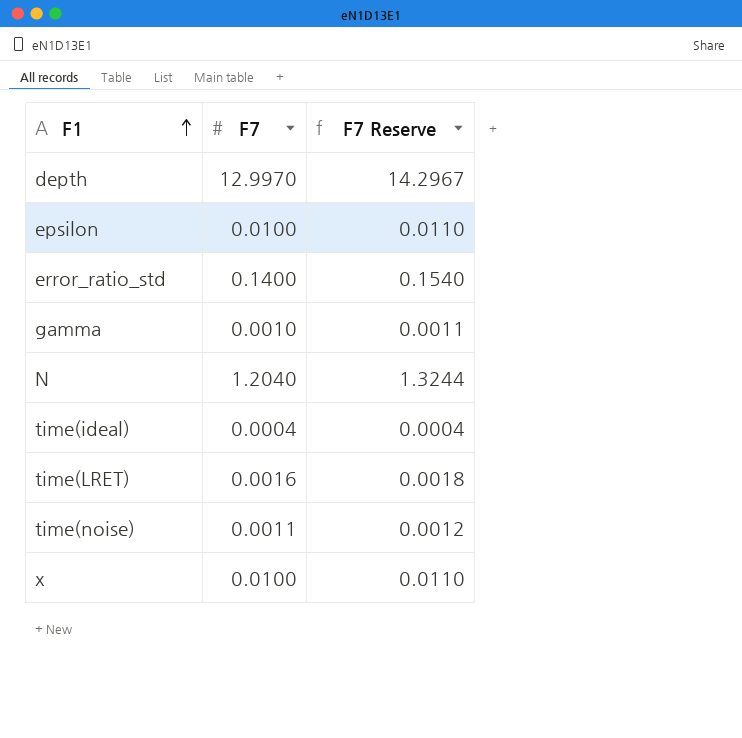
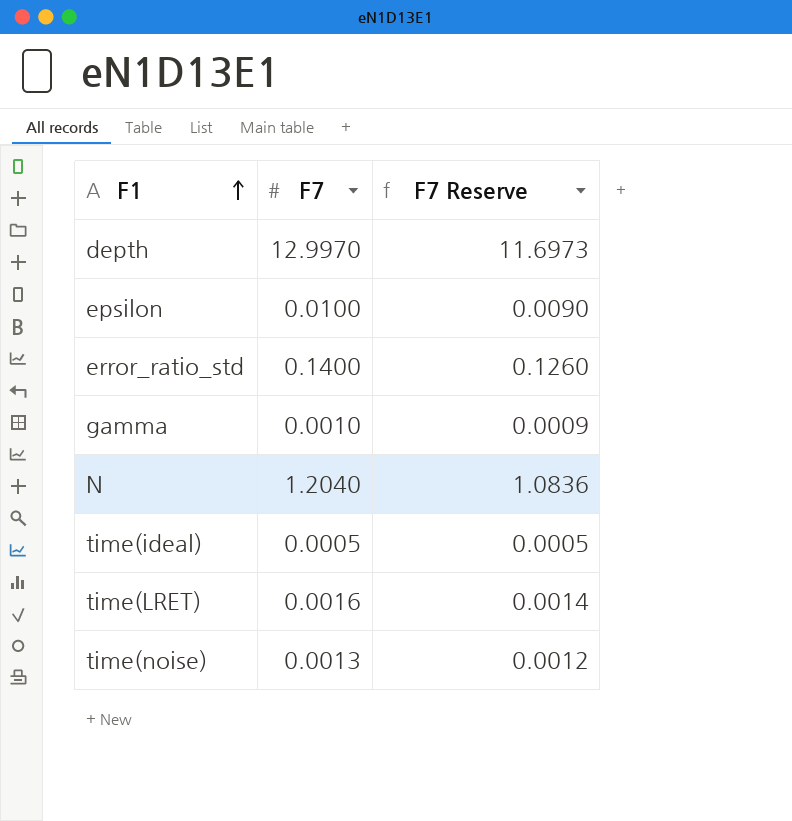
column F7 Reserve | formula: [F7] * 1.1 -> [F7] * 0.9
row x: 0.0100 | 0.0110 -> none
time(ideal) | F7: 0.0004 -> 0.0005
time(noise) | F7: 0.0011 -> 0.0013

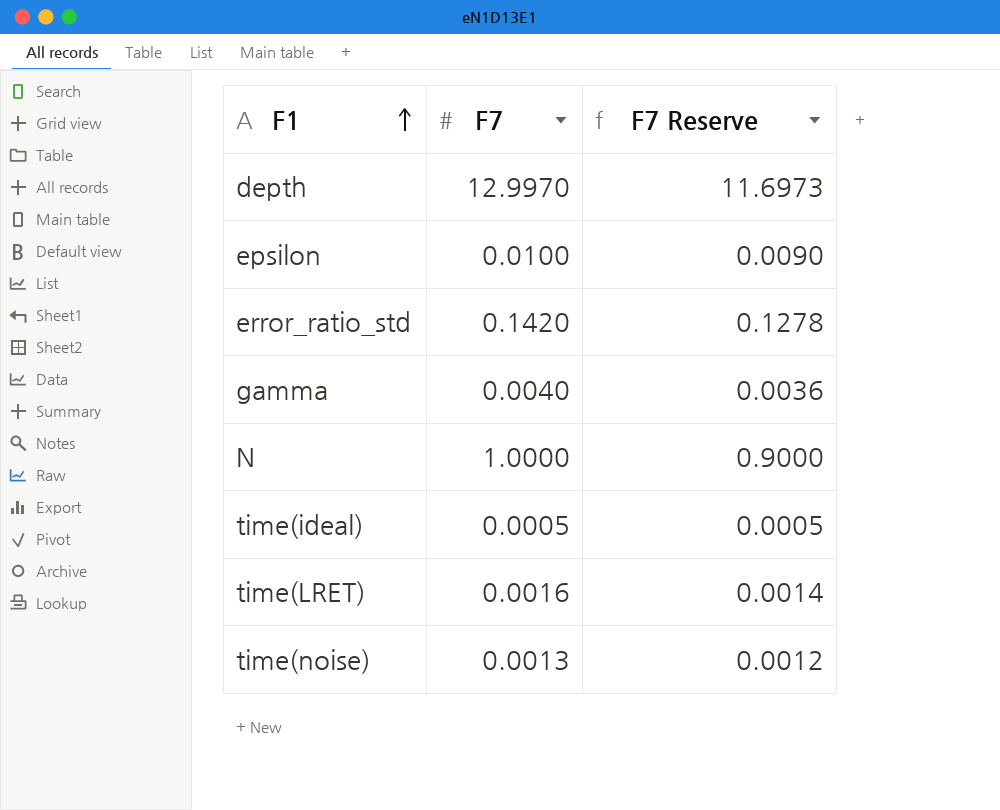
error_ratio_std | F7: 0.1400 -> 0.1420
error_ratio_std | F7 Reserve: 0.1260 -> 0.1278
gamma | F7: 0.0010 -> 0.0040
gamma | F7 Reserve: 0.0009 -> 0.0036
N | F7: 1.2040 -> 1.0000
N | F7 Reserve: 1.0836 -> 0.9000

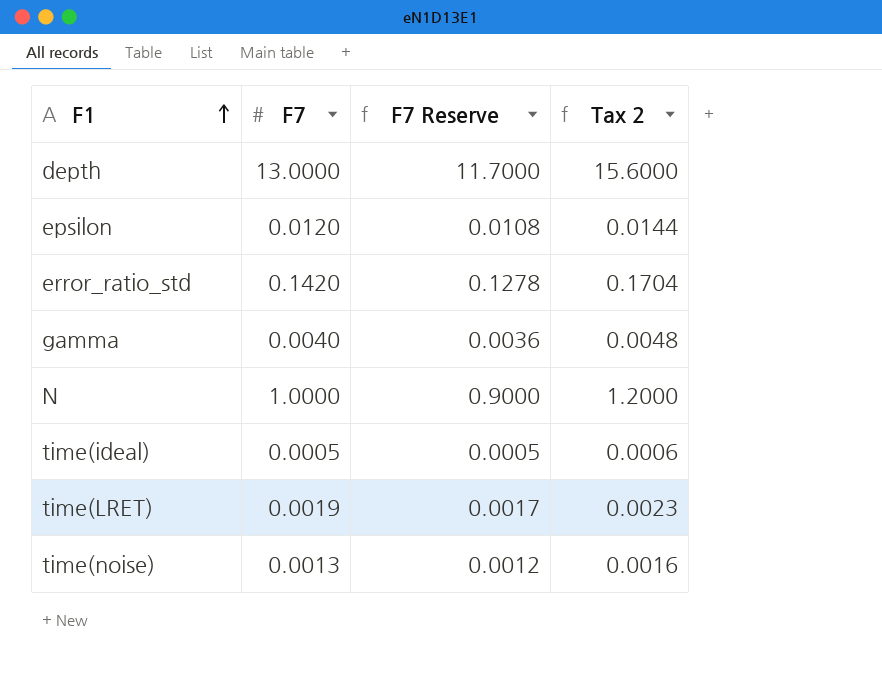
column Tax 2 | formula: none -> [F7] * 1.2
depth | F7: 12.9970 -> 13.0000
depth | F7 Reserve: 11.6973 -> 11.7000
epsilon | F7: 0.0100 -> 0.0120
epsilon | F7 Reserve: 0.0090 -> 0.0108
time(LRET) | F7: 0.0016 -> 0.0019
time(LRET) | F7 Reserve: 0.0014 -> 0.0017

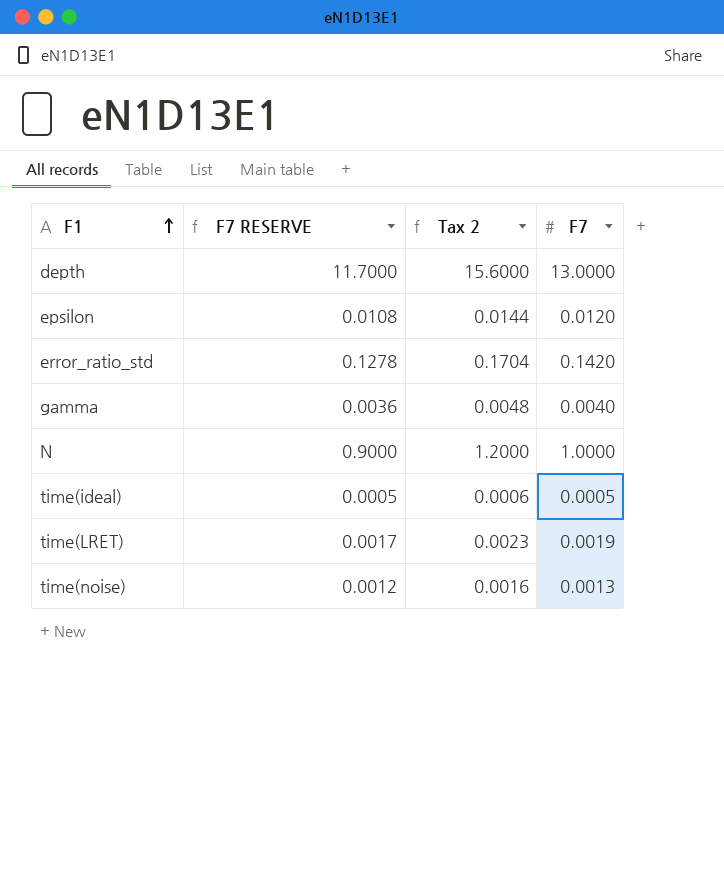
column name: F7 Reserve -> F7 RESERVE
column F7 | position: 2 -> 4

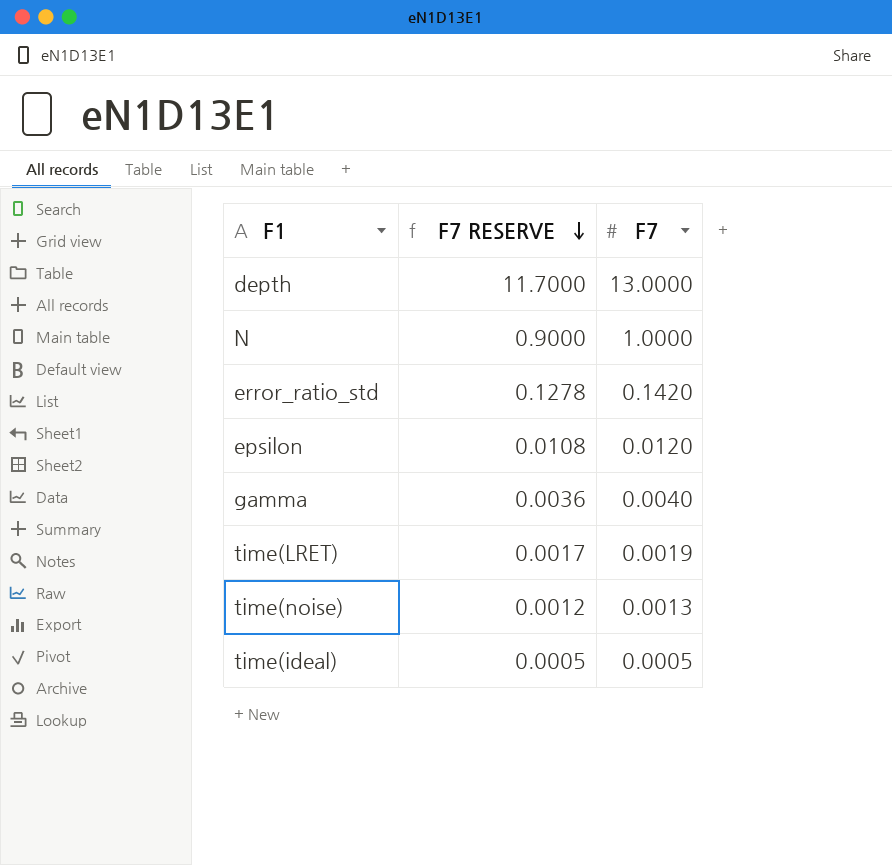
row order: F1 ascending -> F7 RESERVE descending
column Tax 2 | formula: [F7] * 1.2 -> none

